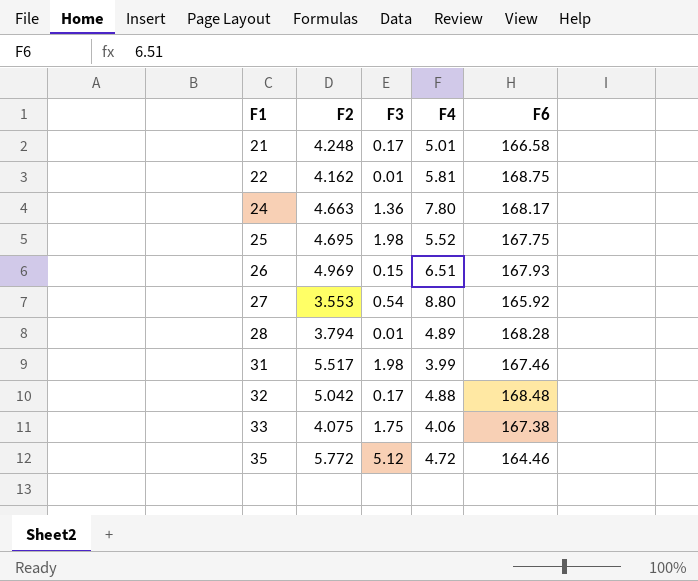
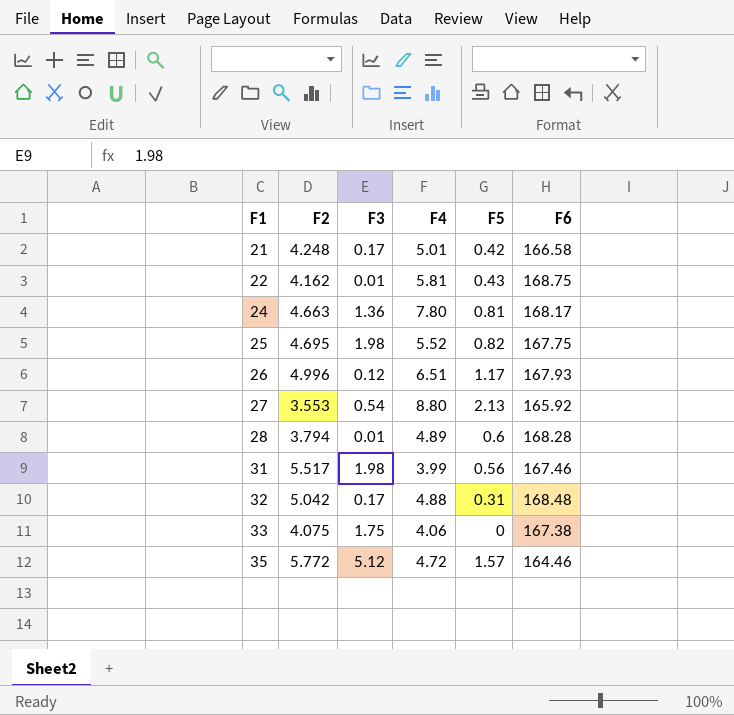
column F5 | position: none -> 5
26 | F2: 4.969 -> 4.996
26 | F3: 0.15 -> 0.12

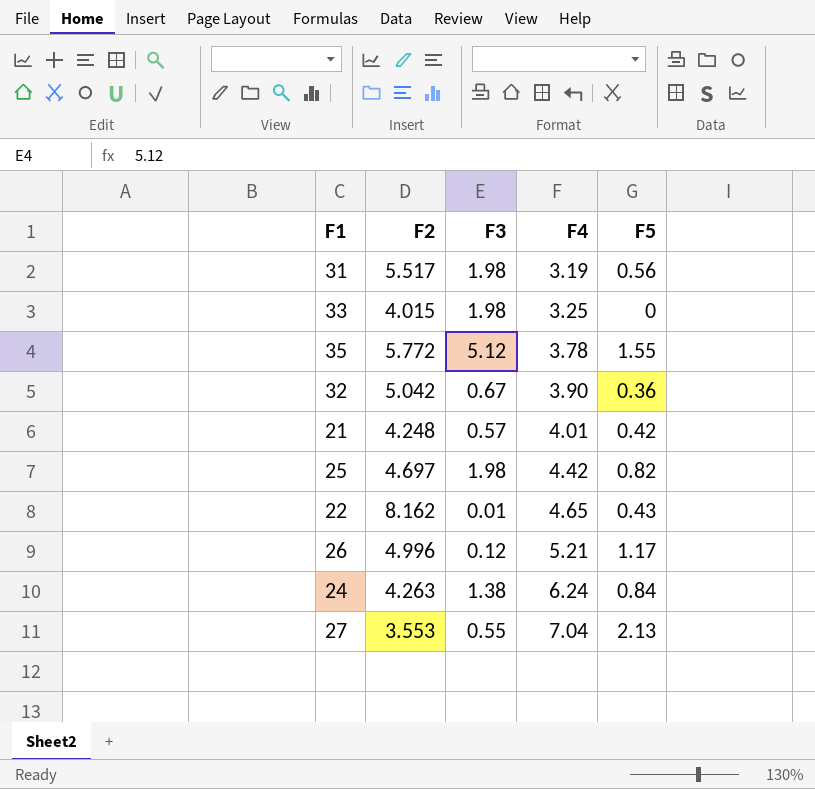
row order: F1 ascending -> F4 ascending
column F6 | position: 6 -> none
row 28: 3.794 | 0.01 | 4.89 | 0.6 | 168.28 -> none
31 | F4: 3.99 -> 3.19
33 | F2: 4.075 -> 4.015
33 | F3: 1.75 -> 1.98
33 | F4: 4.06 -> 3.25
35 | F4: 4.72 -> 3.78
35 | F5: 1.57 -> 1.55
32 | F3: 0.17 -> 0.67
32 | F4: 4.88 -> 3.90
32 | F5: 0.31 -> 0.36
21 | F3: 0.17 -> 0.57
21 | F4: 5.01 -> 4.01
25 | F2: 4.695 -> 4.697
25 | F4: 5.52 -> 4.42
22 | F2: 4.162 -> 8.162
22 | F4: 5.81 -> 4.65
26 | F4: 6.51 -> 5.21
24 | F2: 4.663 -> 4.263
24 | F3: 1.36 -> 1.38
24 | F4: 7.80 -> 6.24
24 | F5: 0.81 -> 0.84
27 | F3: 0.54 -> 0.55
27 | F4: 8.80 -> 7.04

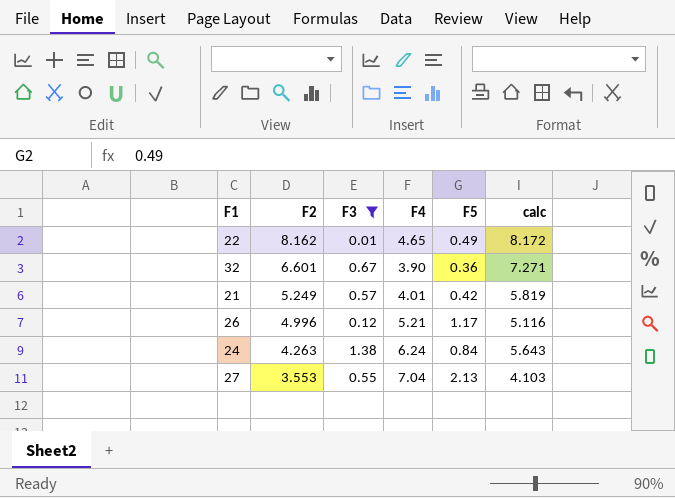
filter: none -> F3 <= 1.38
row order: F4 ascending -> F2 descending
column calc | formula: none -> [F2] + [F3]
22 | F5: 0.43 -> 0.49
32 | F2: 5.042 -> 6.601
21 | F2: 4.248 -> 5.249

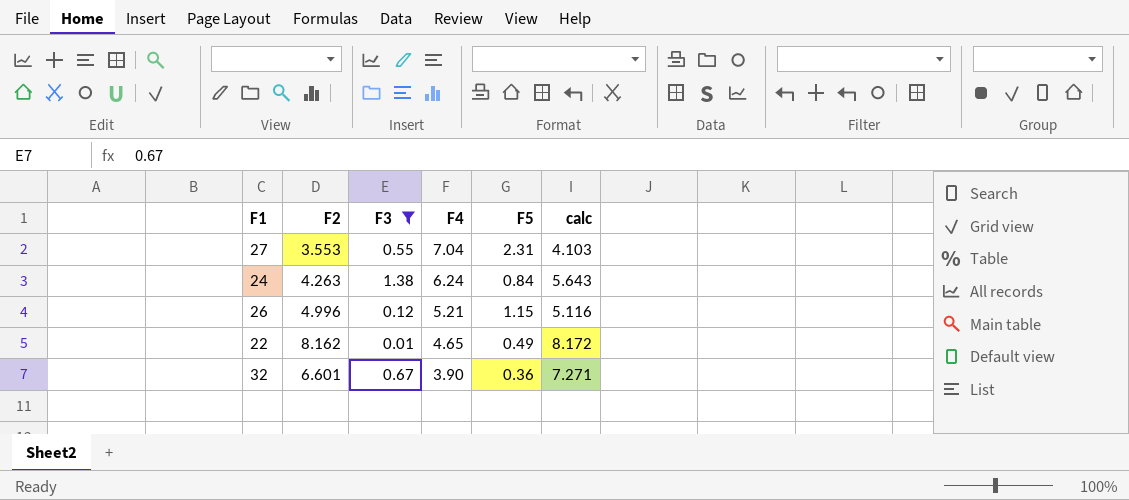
row order: F2 descending -> F4 descending
row 21: 5.249 | 0.57 | 4.01 | 0.42 | 5.819 -> none
27 | F5: 2.13 -> 2.31
26 | F5: 1.17 -> 1.15

